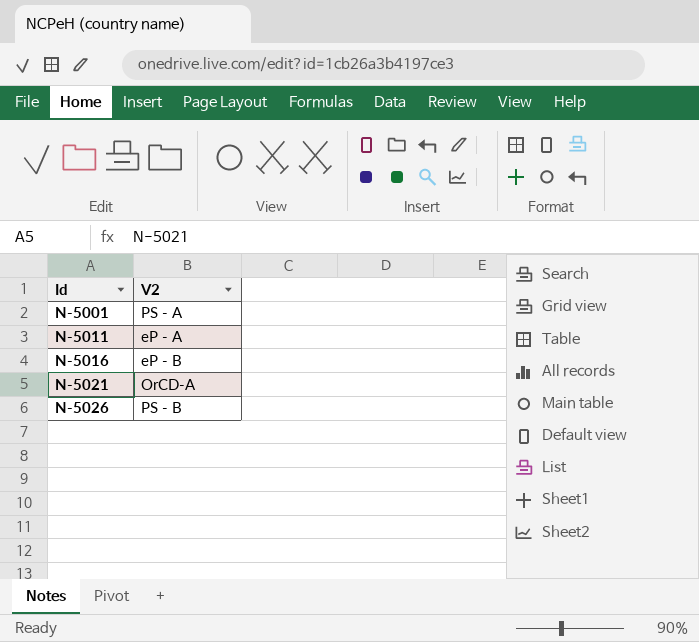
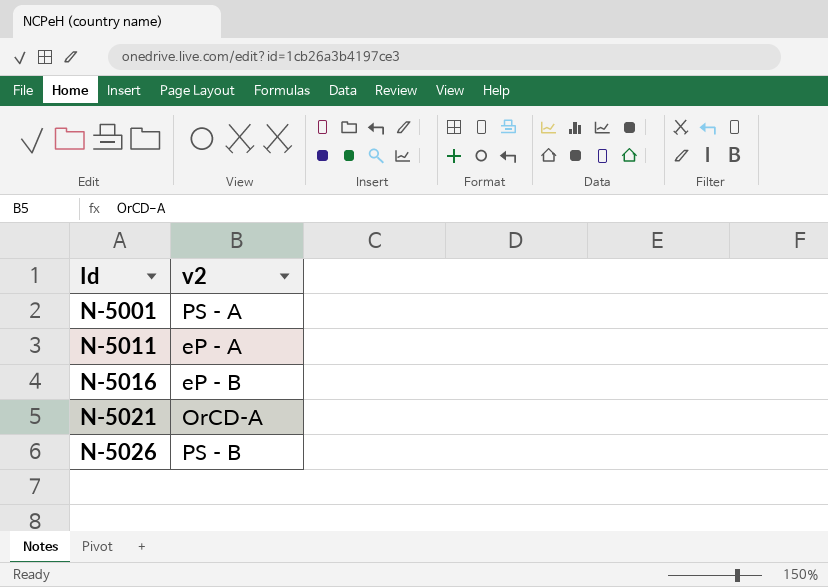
column name: V2 -> v2

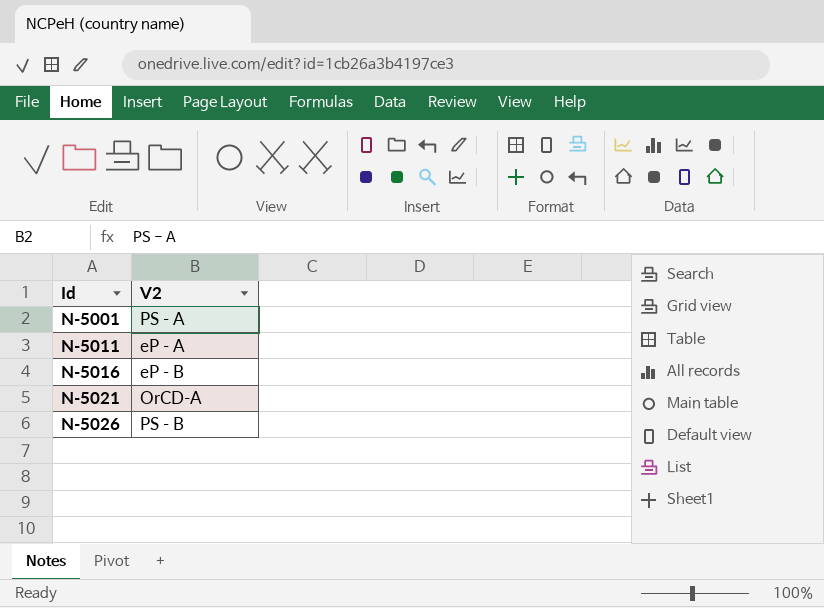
column name: v2 -> V2

